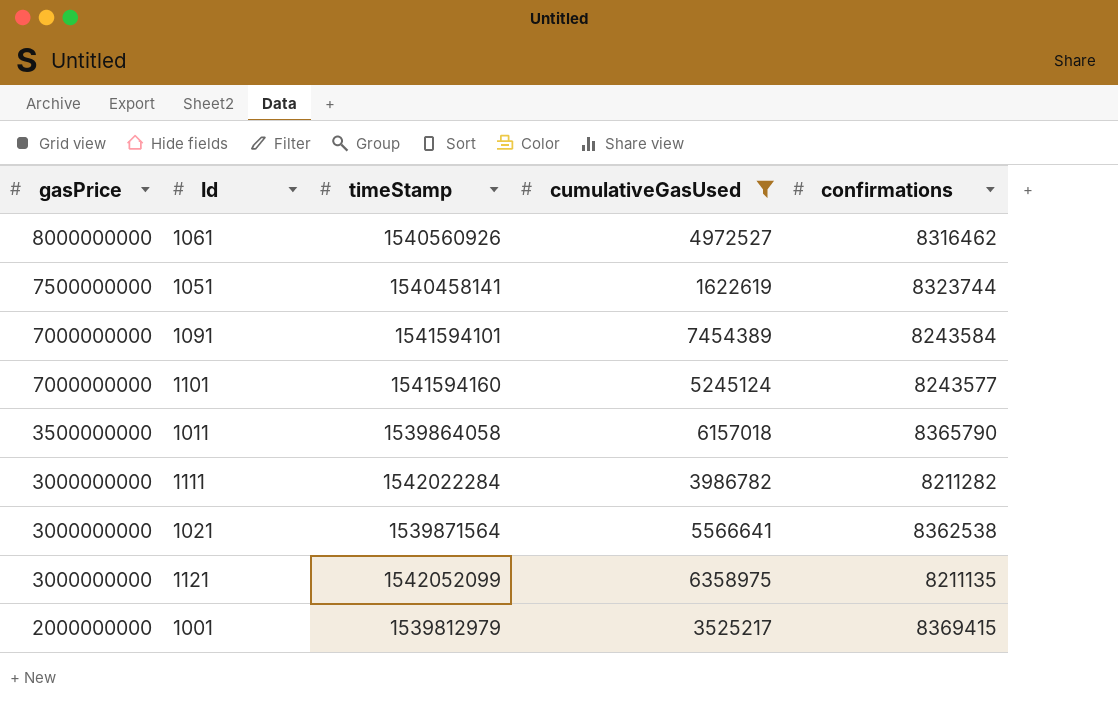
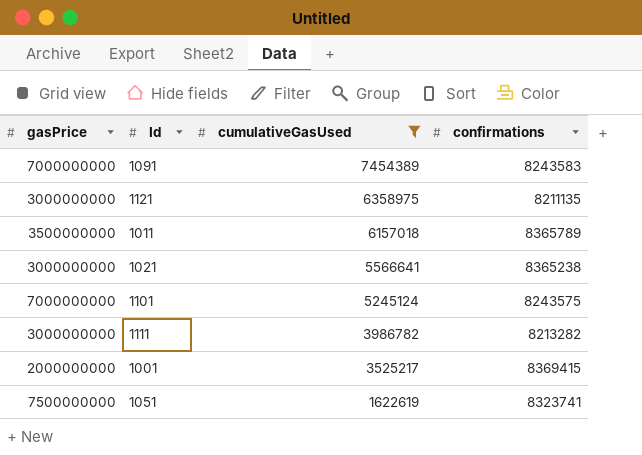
row order: gasPrice descending -> cumulativeGasUsed descending
column timeStamp | position: 3 -> none
row 1061: 8000000000 | 1540560926 | 4972527 | 8316462 -> none
1091 | confirmations: 8243584 -> 8243583
1011 | confirmations: 8365790 -> 8365789
1021 | confirmations: 8362538 -> 8365238
1101 | confirmations: 8243577 -> 8243575
1111 | confirmations: 8211282 -> 8213282
1051 | confirmations: 8323744 -> 8323741

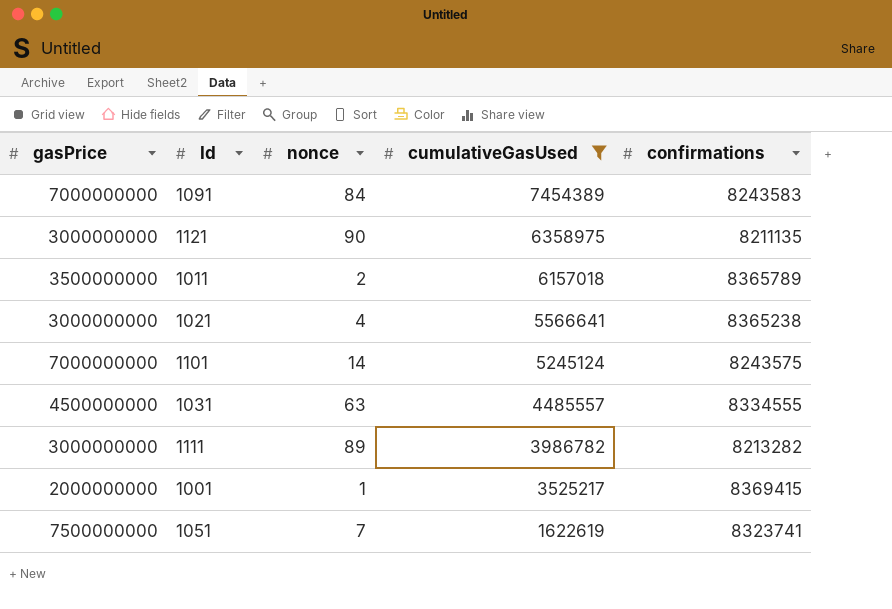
column nonce | position: none -> 3
row 1031: none -> 4500000000 | 63 | 4485557 | 8334555

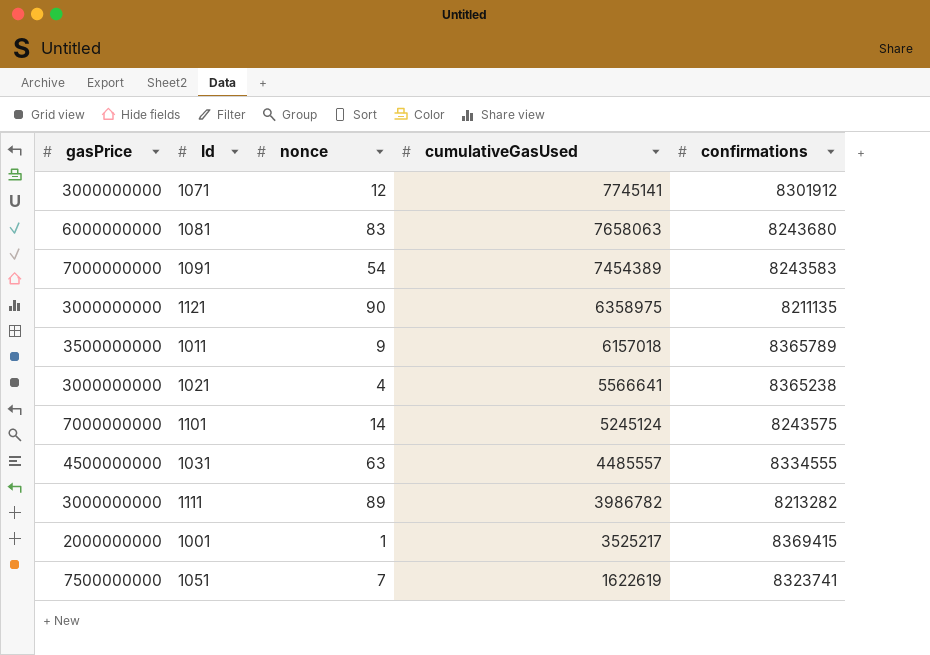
filter: cumulativeGasUsed <= 7454389 -> none
1091 | nonce: 84 -> 54
1011 | nonce: 2 -> 9

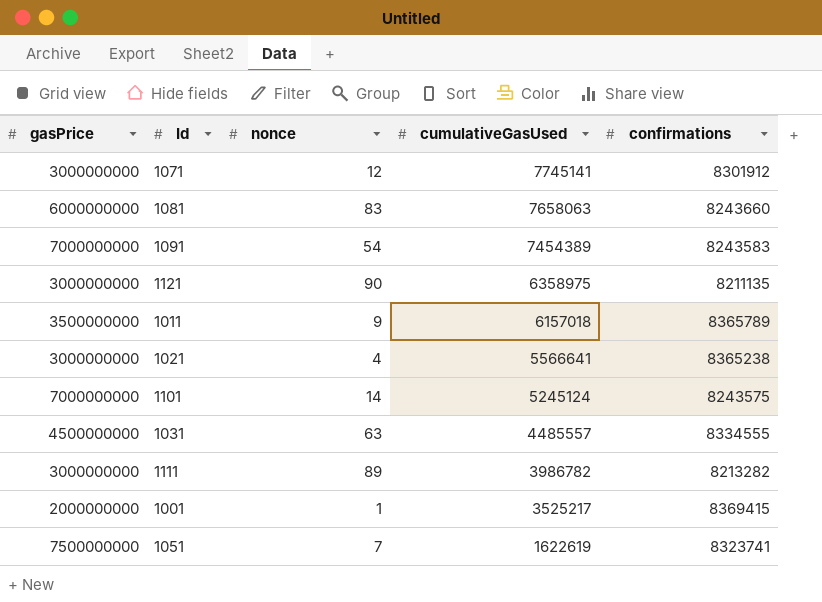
1081 | confirmations: 8243680 -> 8243660

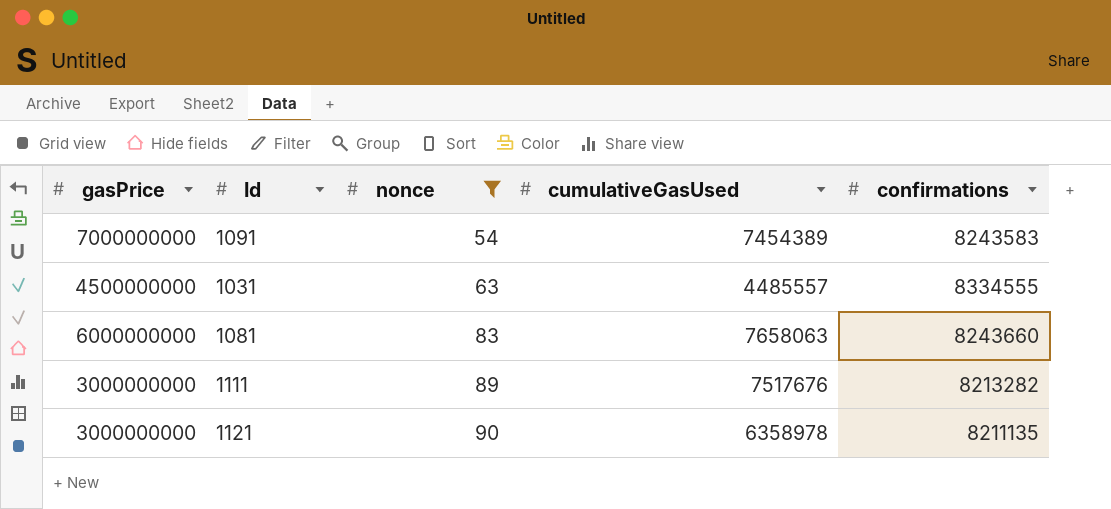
filter: none -> nonce >= 54
row order: cumulativeGasUsed descending -> nonce ascending
1111 | cumulativeGasUsed: 3986782 -> 7517676
1121 | cumulativeGasUsed: 6358975 -> 6358978

